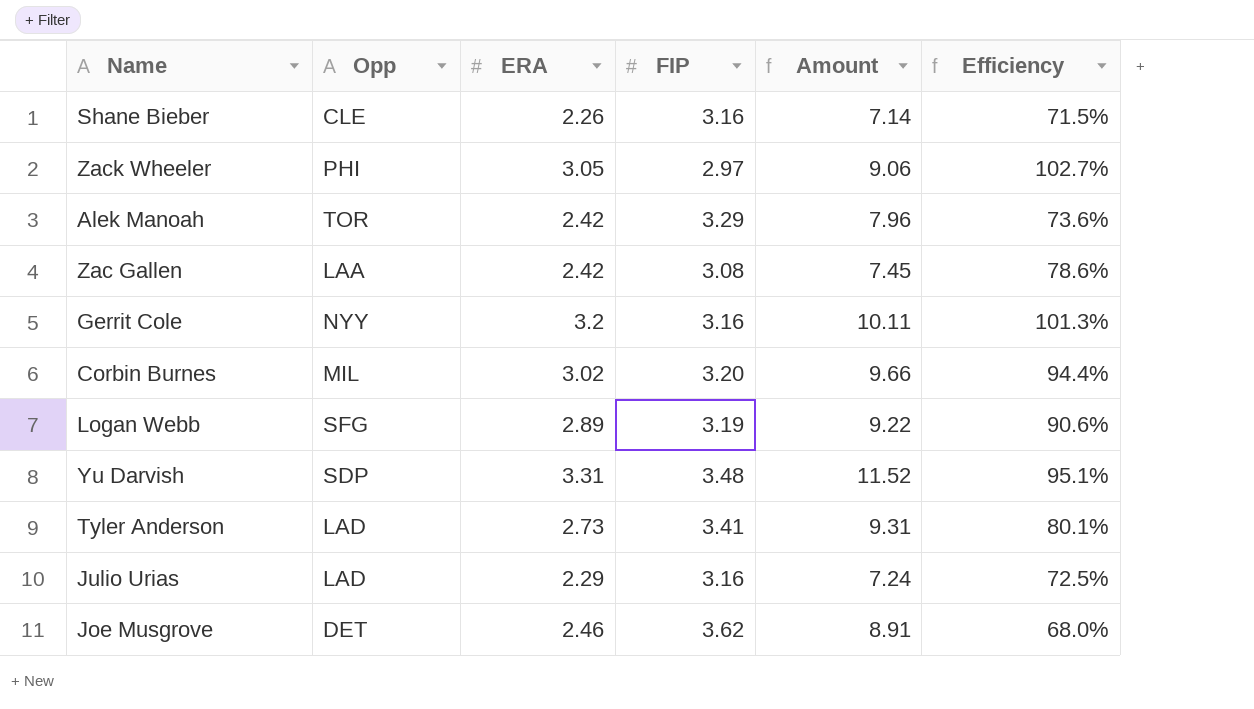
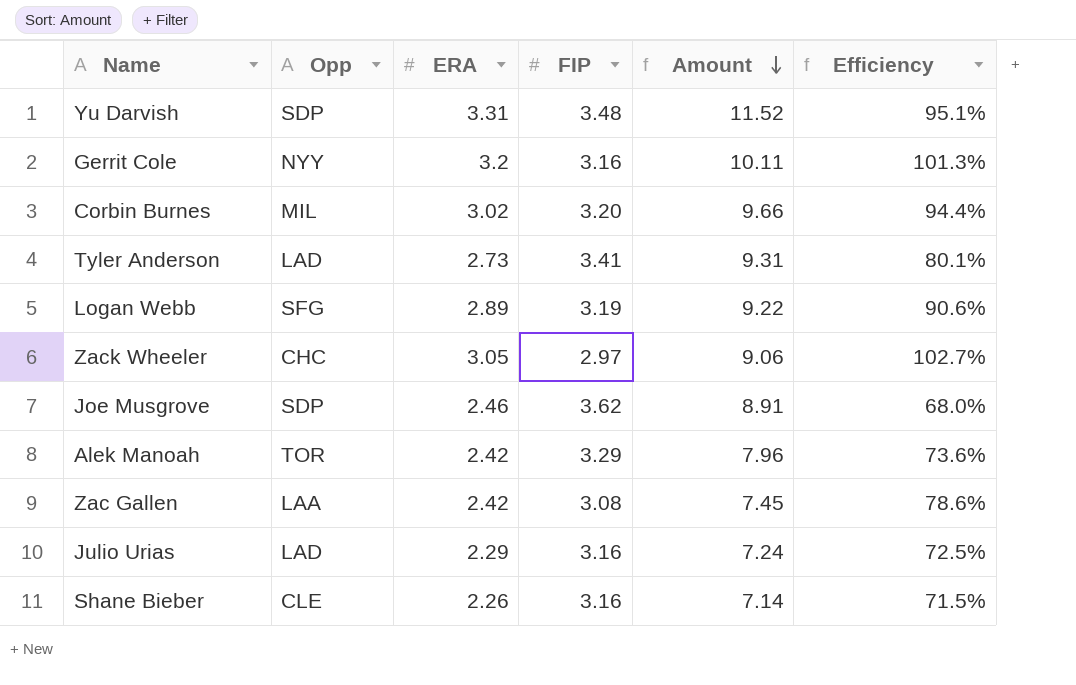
row order: none -> Amount descending
Zack Wheeler | Opp: PHI -> CHC
Joe Musgrove | Opp: DET -> SDP

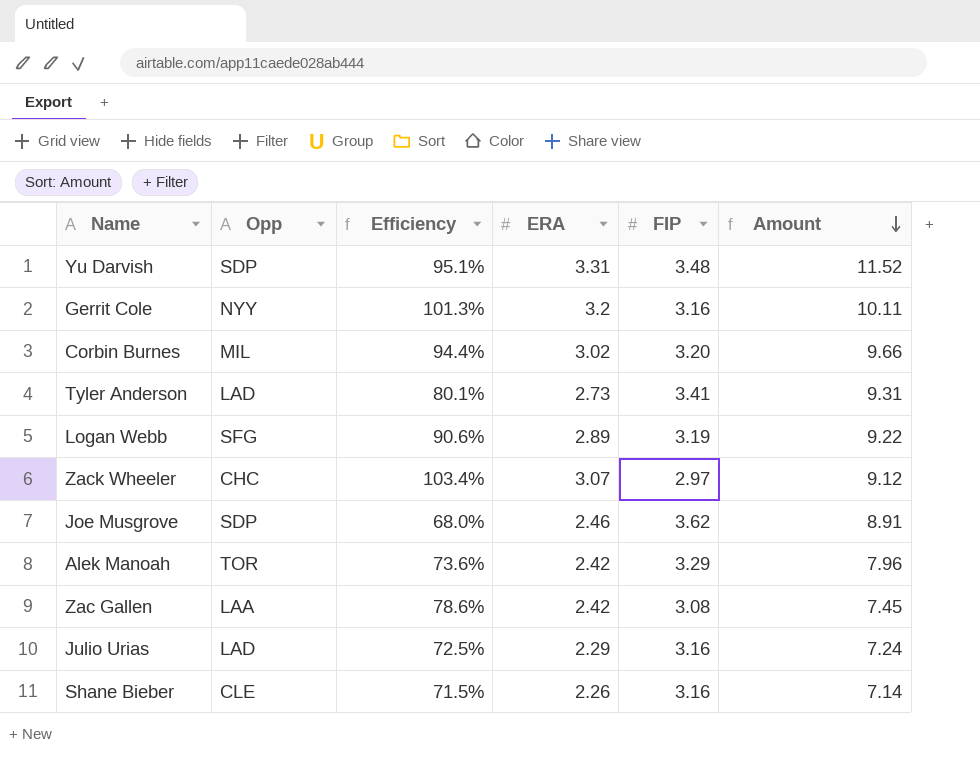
column Efficiency | position: 6 -> 3
Zack Wheeler | Efficiency: 102.7% -> 103.4%
Zack Wheeler | ERA: 3.05 -> 3.07
Zack Wheeler | Amount: 9.06 -> 9.12

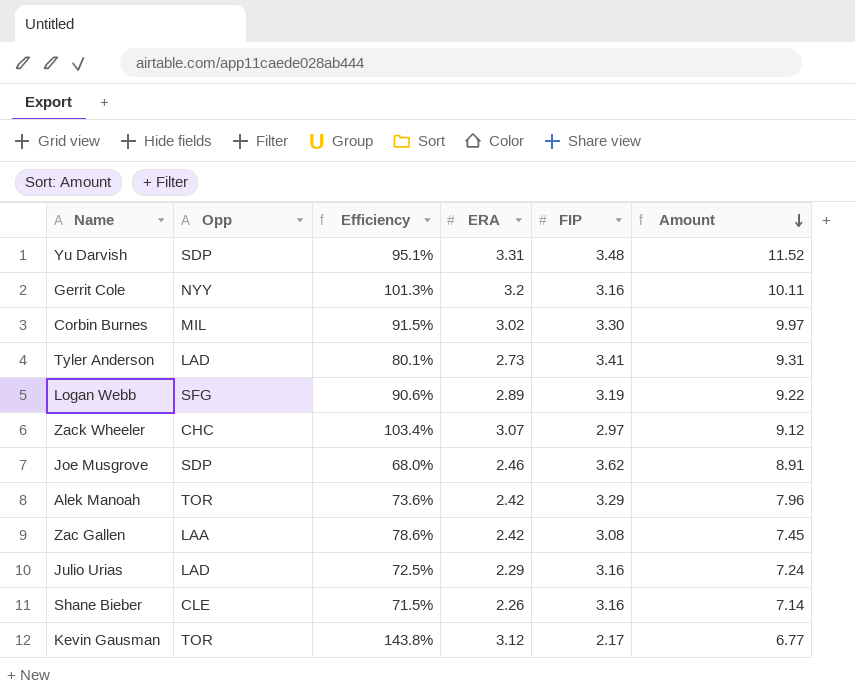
Corbin Burnes | Efficiency: 94.4% -> 91.5%
Corbin Burnes | FIP: 3.20 -> 3.30
Corbin Burnes | Amount: 9.66 -> 9.97
row Kevin Gausman: none -> TOR | 143.8% | 3.12 | 2.17 | 6.77

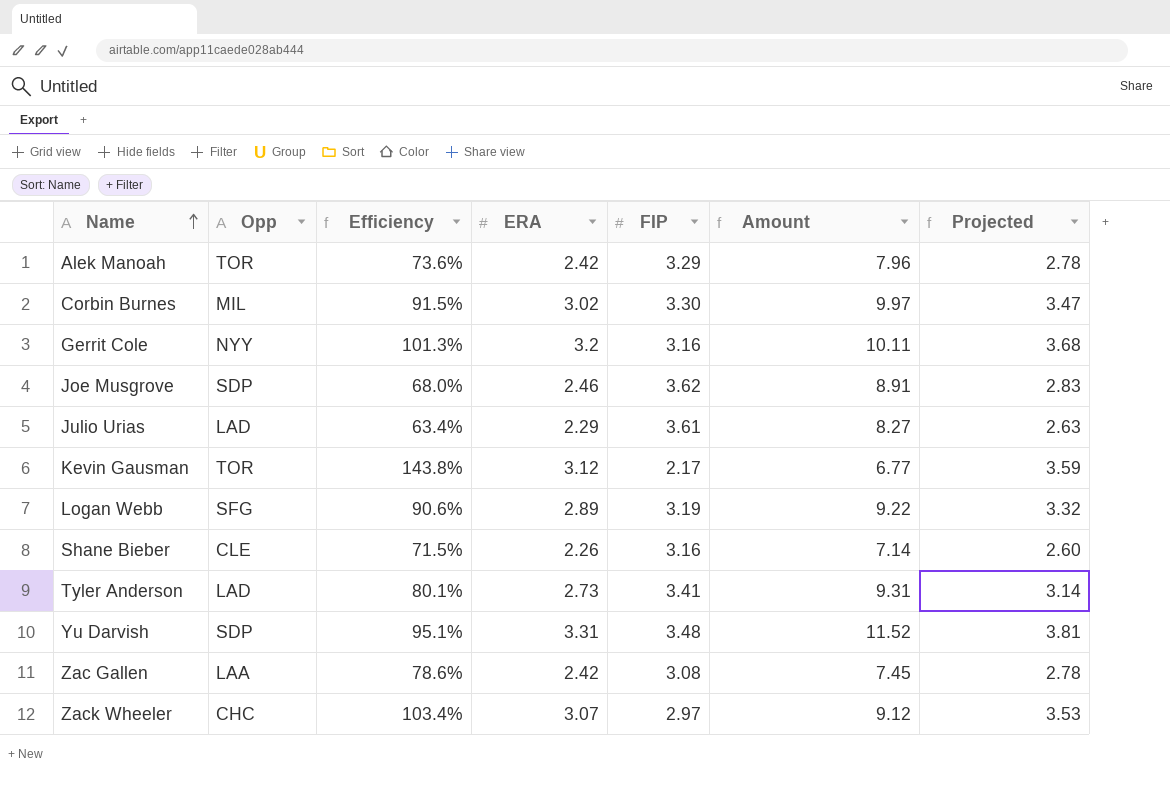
row order: Amount descending -> Name ascending
column Projected | formula: none -> [ERA] * 1.15
Julio Urias | Efficiency: 72.5% -> 63.4%
Julio Urias | FIP: 3.16 -> 3.61
Julio Urias | Amount: 7.24 -> 8.27

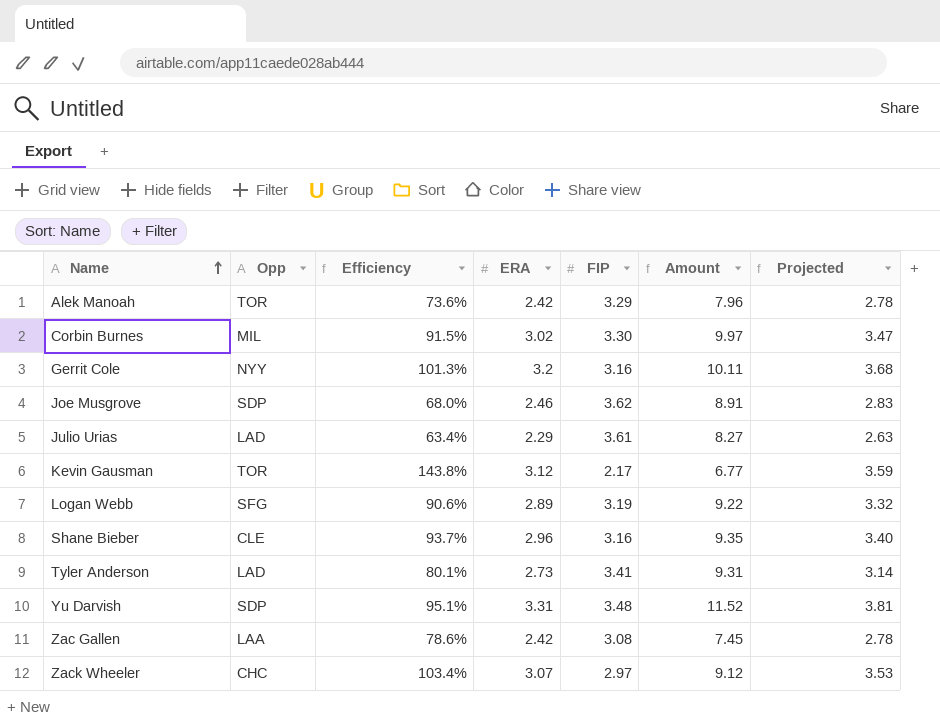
Shane Bieber | Efficiency: 71.5% -> 93.7%
Shane Bieber | ERA: 2.26 -> 2.96
Shane Bieber | Amount: 7.14 -> 9.35
Shane Bieber | Projected: 2.60 -> 3.40

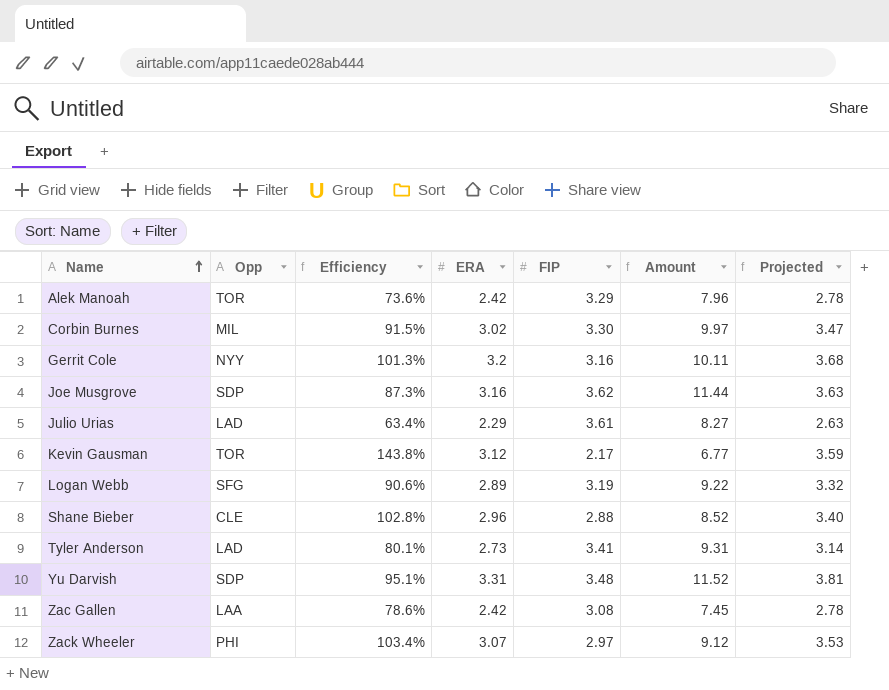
Joe Musgrove | Efficiency: 68.0% -> 87.3%
Joe Musgrove | ERA: 2.46 -> 3.16
Joe Musgrove | Amount: 8.91 -> 11.44
Joe Musgrove | Projected: 2.83 -> 3.63
Shane Bieber | Efficiency: 93.7% -> 102.8%
Shane Bieber | FIP: 3.16 -> 2.88
Shane Bieber | Amount: 9.35 -> 8.52
Zack Wheeler | Opp: CHC -> PHI

